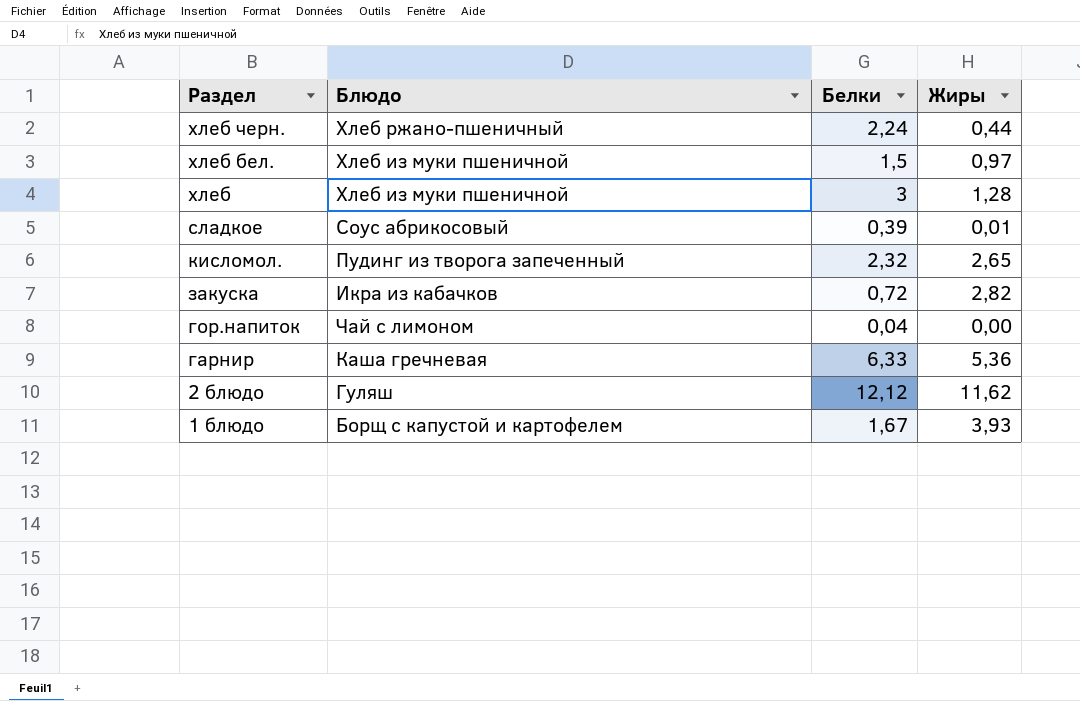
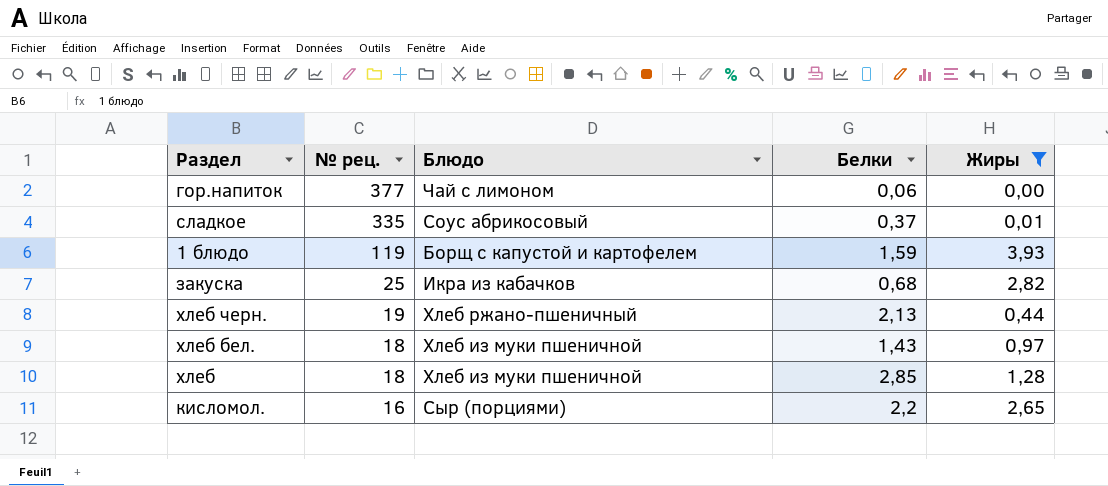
filter: none -> Жиры <= 3,93
row order: Раздел descending -> № рец. descending
column № рец. | position: none -> 2
гор.напиток | Белки: 0,04 -> 0,06
сладкое | Белки: 0,39 -> 0,37
1 блюдо | Белки: 1,67 -> 1,59
закуска | Белки: 0,72 -> 0,68
хлеб черн. | Белки: 2,24 -> 2,13
хлеб бел. | Белки: 1,5 -> 1,43
хлеб | Белки: 3 -> 2,85
кисломол. | Блюдо: Пудинг из творога запеченный -> Сыр (порциями)
кисломол. | Белки: 2,32 -> 2,2

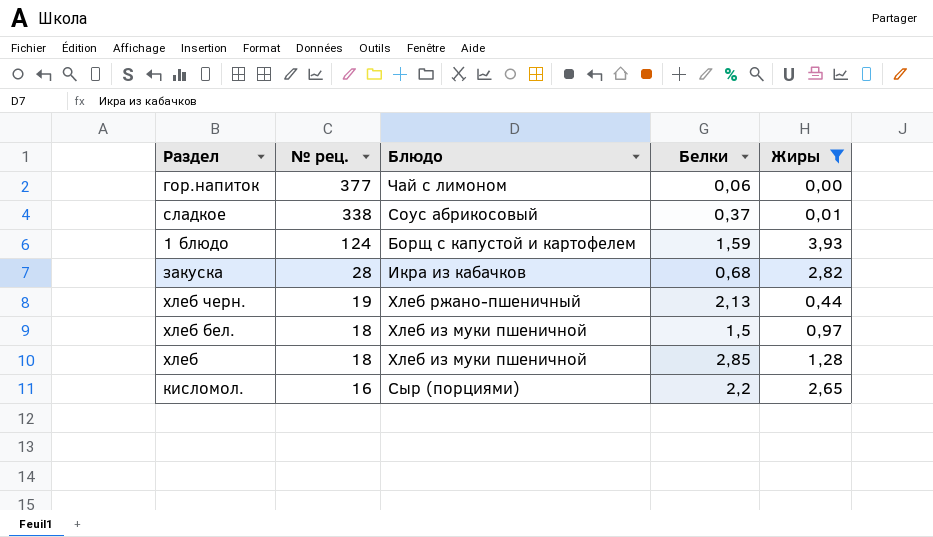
сладкое | № рец.: 335 -> 338
1 блюдо | № рец.: 119 -> 124
закуска | № рец.: 25 -> 28
хлеб бел. | Белки: 1,43 -> 1,5

